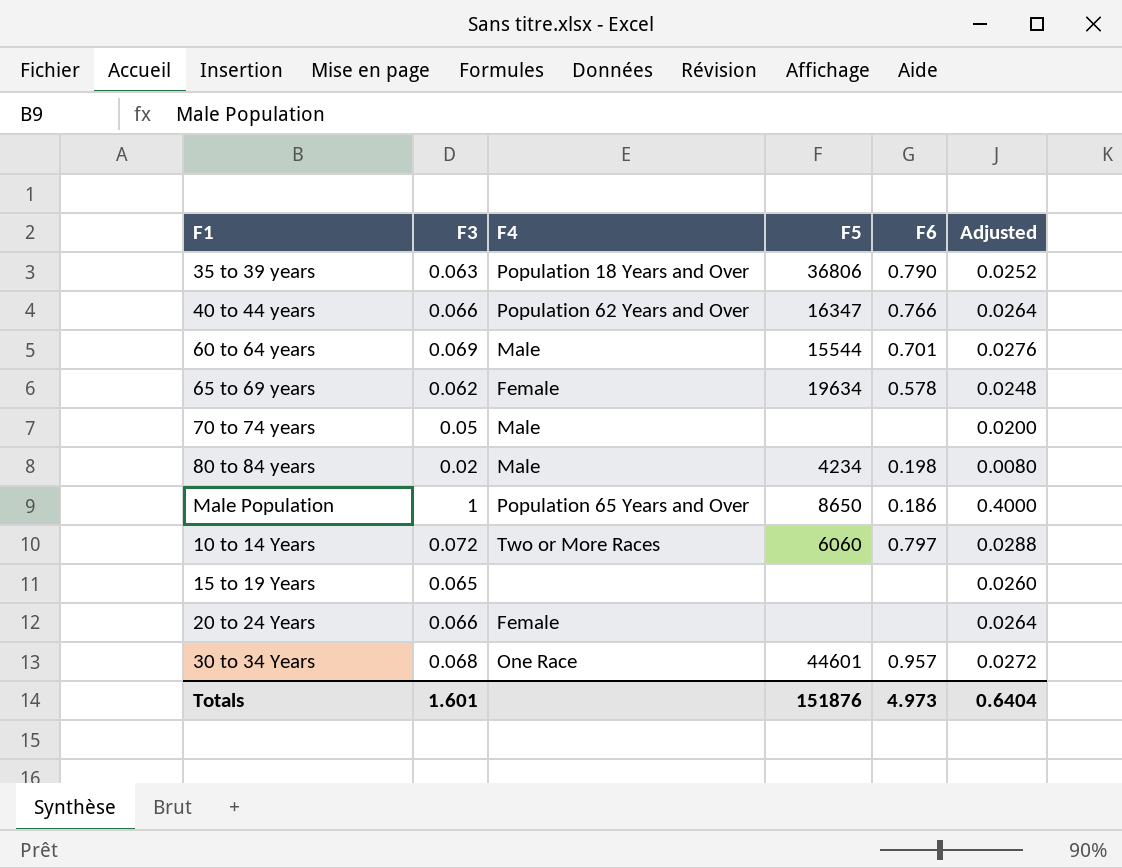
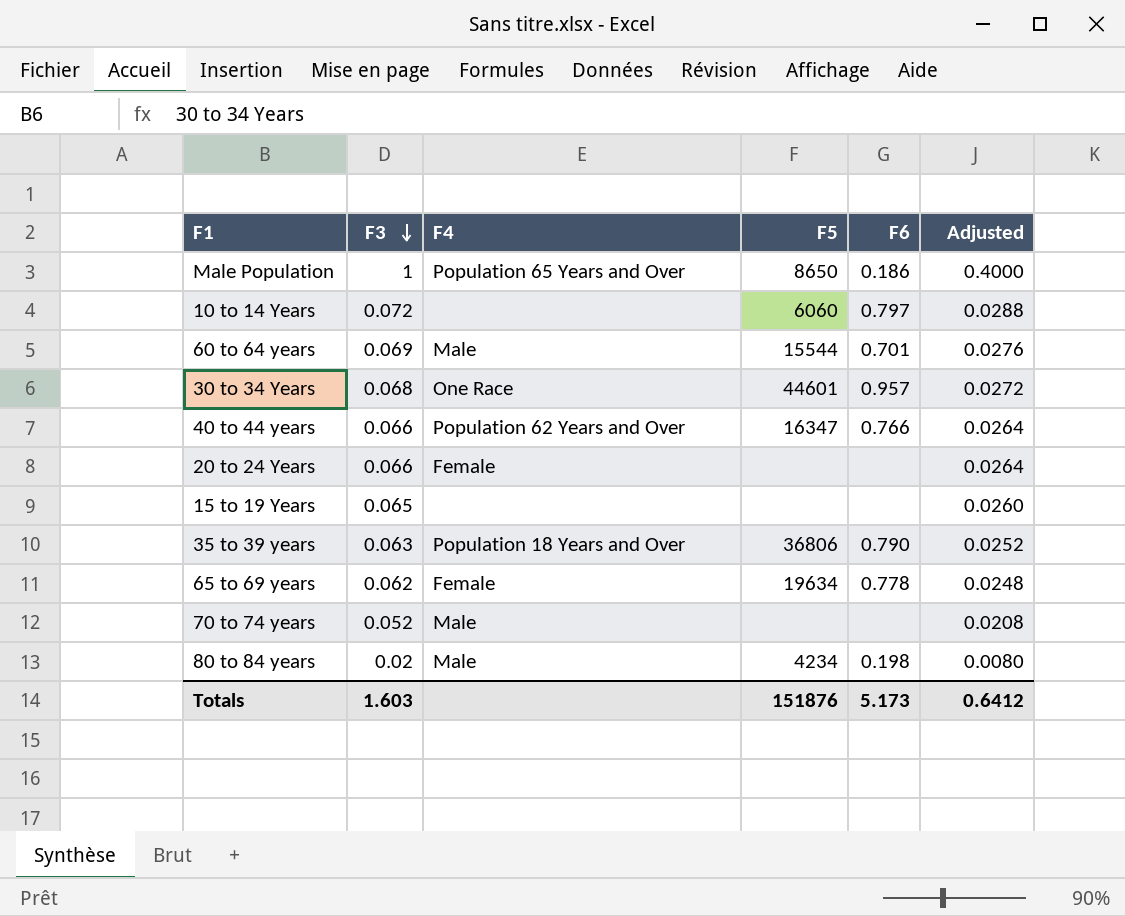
row order: none -> F3 descending
10 to 14 Years | F4: Two or More Races -> none
65 to 69 years | F6: 0.578 -> 0.778
70 to 74 years | F3: 0.05 -> 0.052
70 to 74 years | Adjusted: 0.0200 -> 0.0208
Totals | F3: 1.601 -> 1.603
Totals | F6: 4.973 -> 5.173
Totals | Adjusted: 0.6404 -> 0.6412

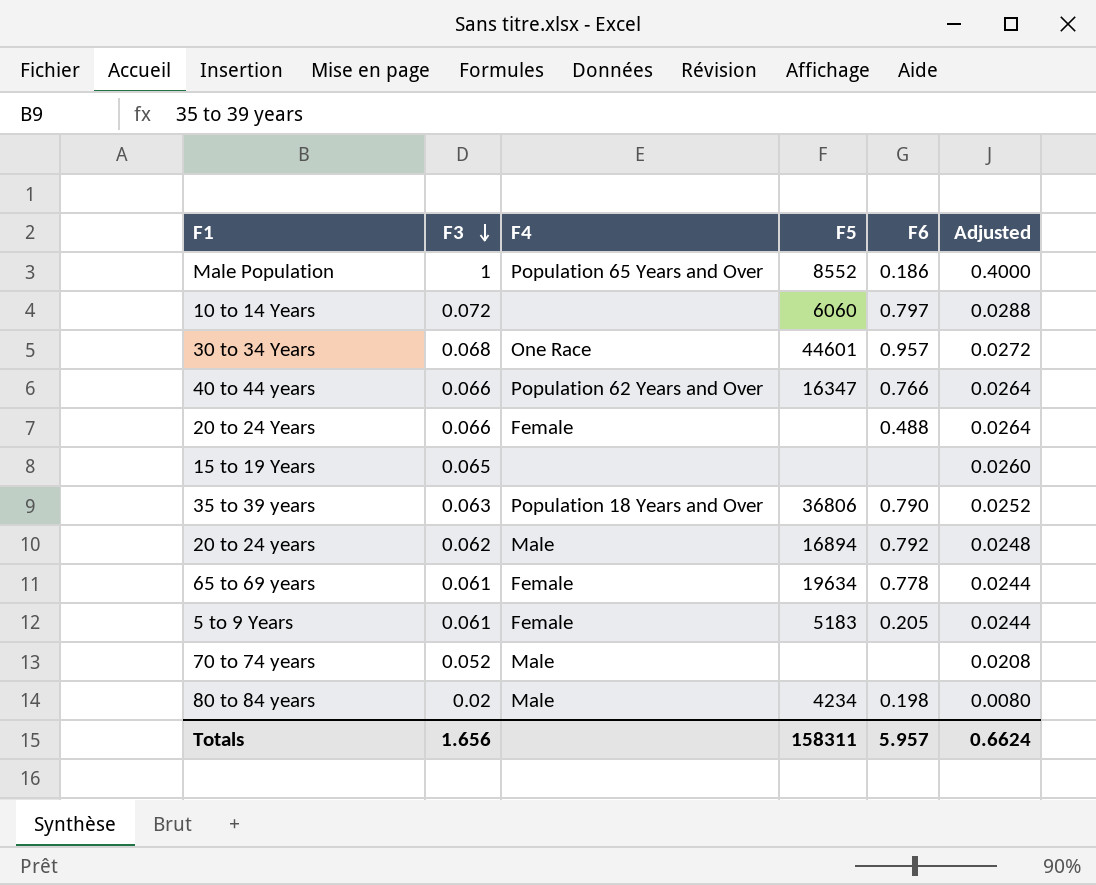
row 60 to 64 years: 0.069 | Male | 15544 | 0.701 | 0.0276 -> none
Male Population | F5: 8650 -> 8552
20 to 24 Years | F6: none -> 0.488
row 20 to 24 years: none -> 0.062 | Male | 16894 | 0.792 | 0.0248
65 to 69 years | F3: 0.062 -> 0.061
65 to 69 years | Adjusted: 0.0248 -> 0.0244
row 5 to 9 Years: none -> 0.061 | Female | 5183 | 0.205 | 0.0244
Totals | F3: 1.603 -> 1.656
Totals | F5: 151876 -> 158311
Totals | F6: 5.173 -> 5.957
Totals | Adjusted: 0.6412 -> 0.6624

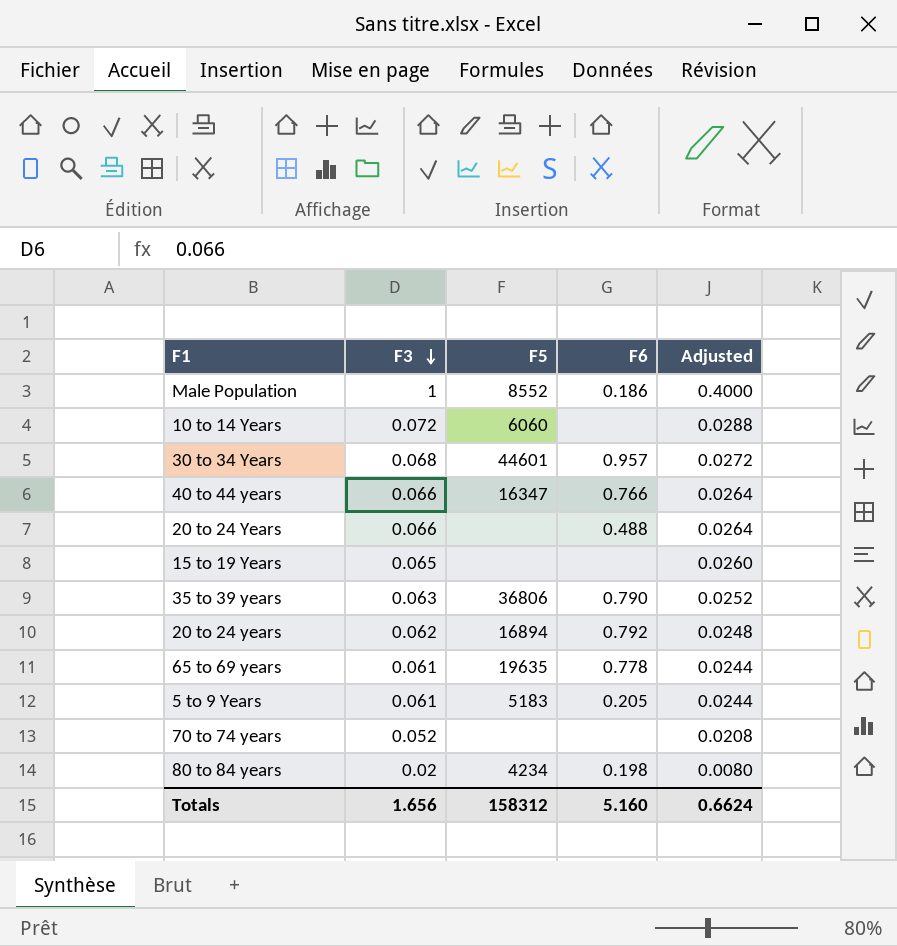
column F4 | position: 3 -> none
10 to 14 Years | F6: 0.797 -> none
65 to 69 years | F5: 19634 -> 19635
Totals | F5: 158311 -> 158312
Totals | F6: 5.957 -> 5.160

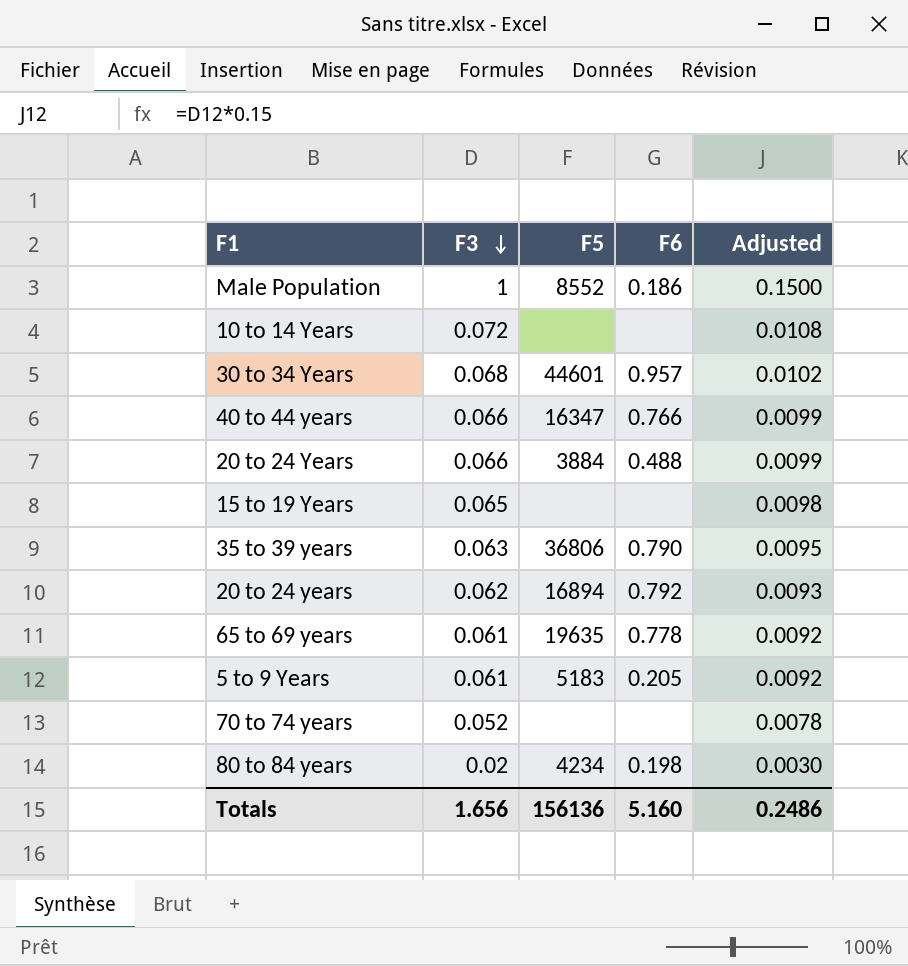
column Adjusted | formula: [F3] * 0.4 -> [F3] * 0.15
10 to 14 Years | F5: 6060 -> none
20 to 24 Years | F5: none -> 3884
Totals | F5: 158312 -> 156136
Totals | Adjusted: 0.6624 -> 0.2486

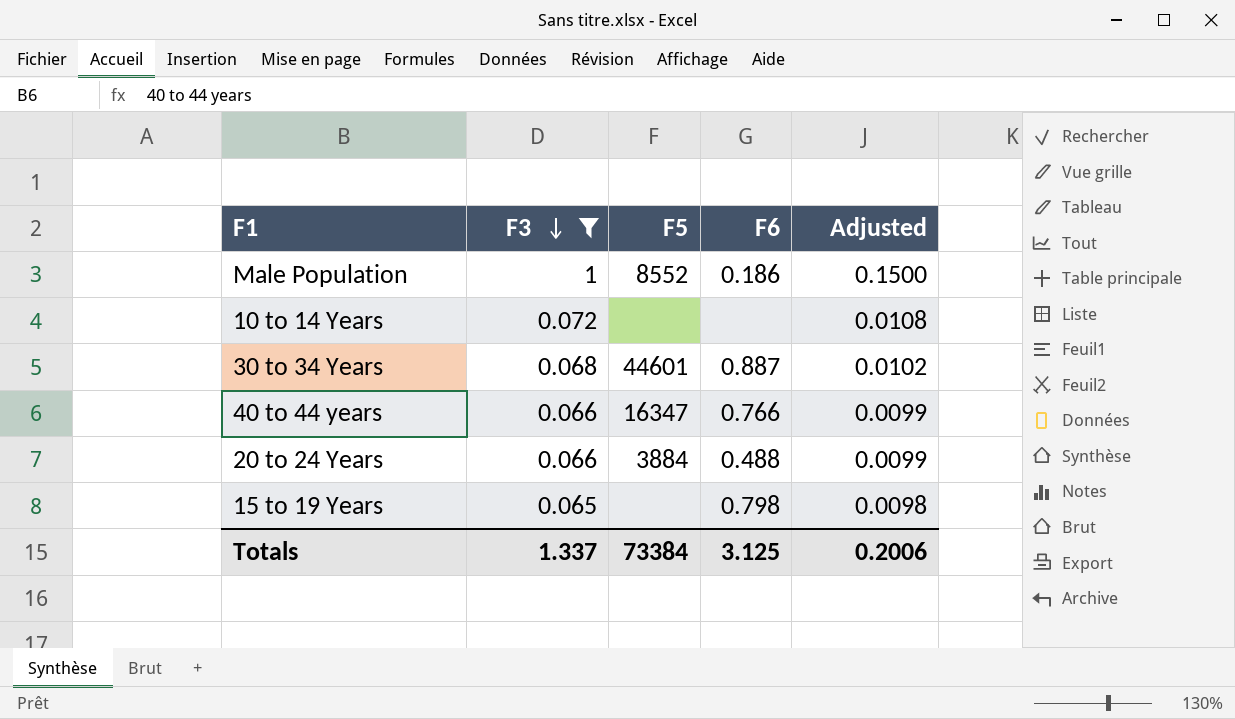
filter: none -> F3 >= 0.065
30 to 34 Years | F6: 0.957 -> 0.887
15 to 19 Years | F6: none -> 0.798
Totals | F3: 1.656 -> 1.337
Totals | F5: 156136 -> 73384
Totals | F6: 5.160 -> 3.125
Totals | Adjusted: 0.2486 -> 0.2006

